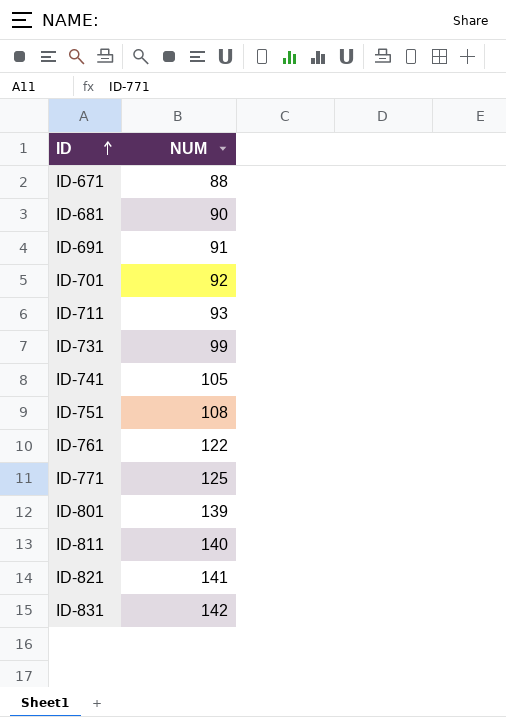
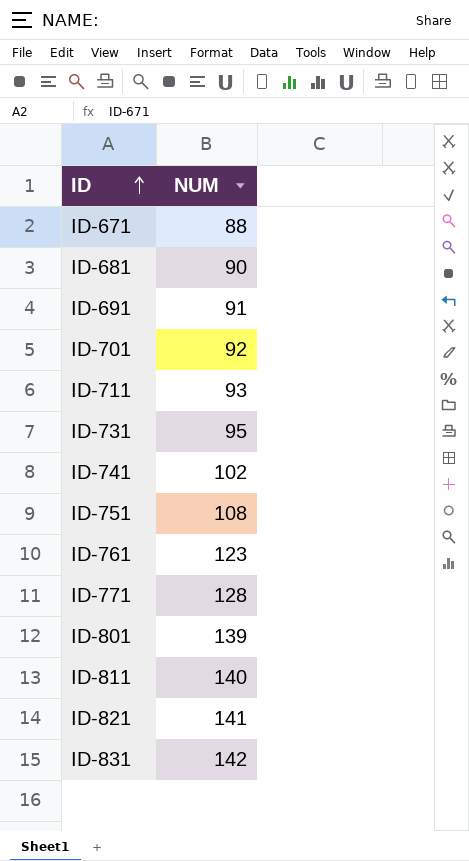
ID-731 | NUM: 99 -> 95
ID-741 | NUM: 105 -> 102
ID-761 | NUM: 122 -> 123
ID-771 | NUM: 125 -> 128

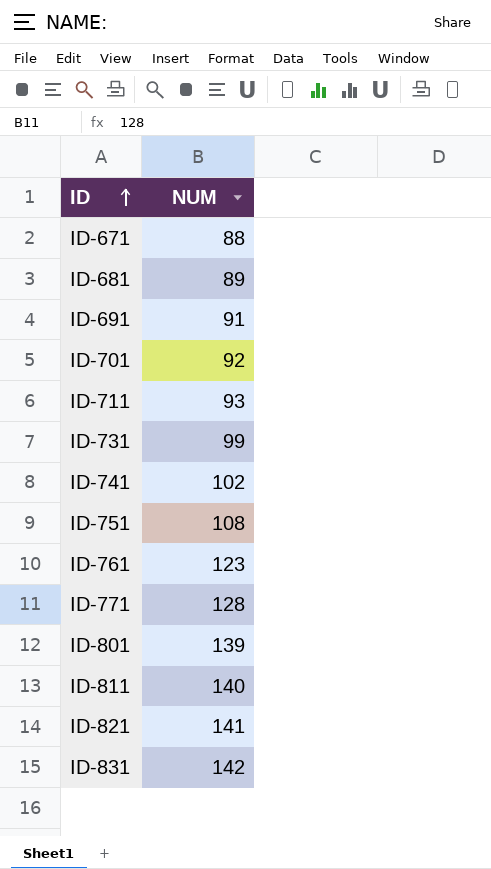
ID-681 | NUM: 90 -> 89
ID-731 | NUM: 95 -> 99

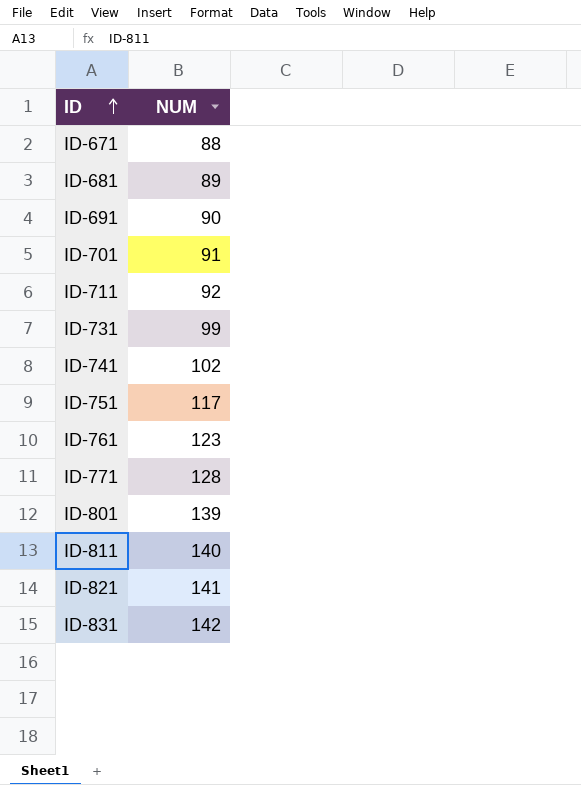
ID-691 | NUM: 91 -> 90
ID-701 | NUM: 92 -> 91
ID-711 | NUM: 93 -> 92
ID-751 | NUM: 108 -> 117

